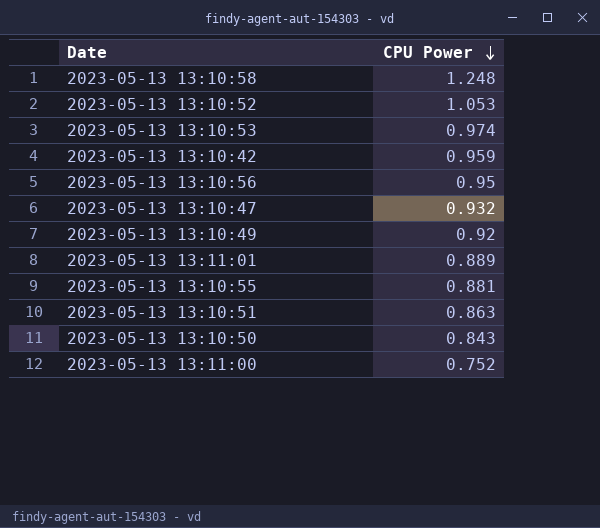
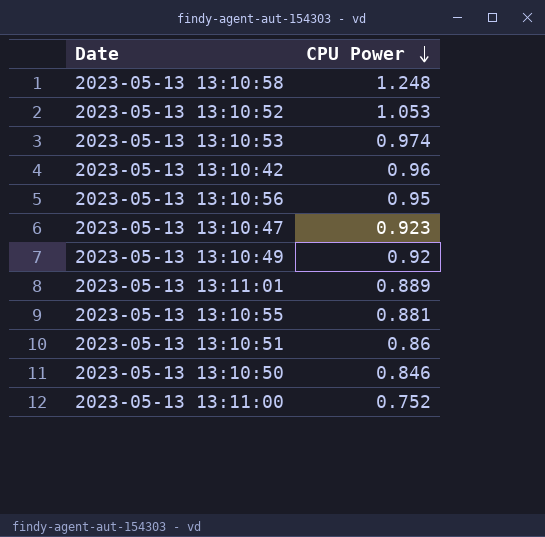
2023-05-13 13:10:42 | CPU Power: 0.959 -> 0.96
2023-05-13 13:10:47 | CPU Power: 0.932 -> 0.923
2023-05-13 13:10:51 | CPU Power: 0.863 -> 0.86
2023-05-13 13:10:50 | CPU Power: 0.843 -> 0.846

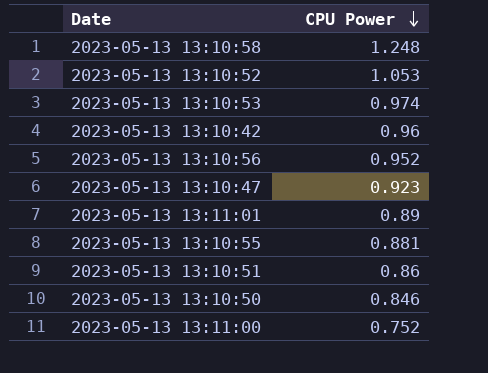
row 2023-05-13 13:10:49: 0.92 -> none
2023-05-13 13:10:56 | CPU Power: 0.95 -> 0.952
2023-05-13 13:11:01 | CPU Power: 0.889 -> 0.89

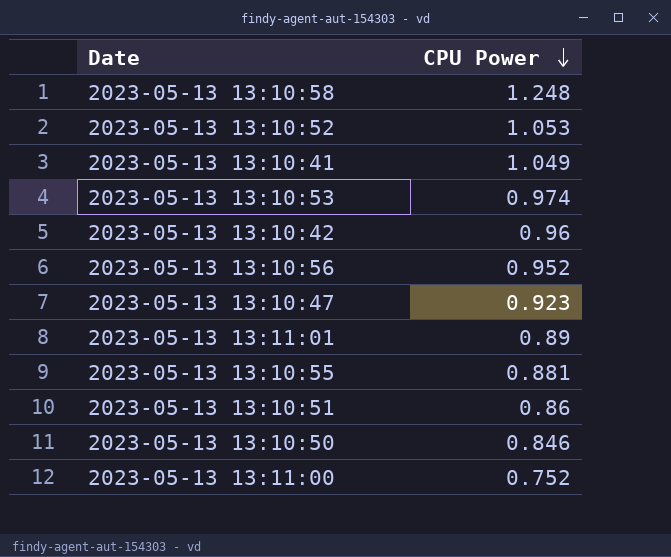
row 2023-05-13 13:10:41: none -> 1.049

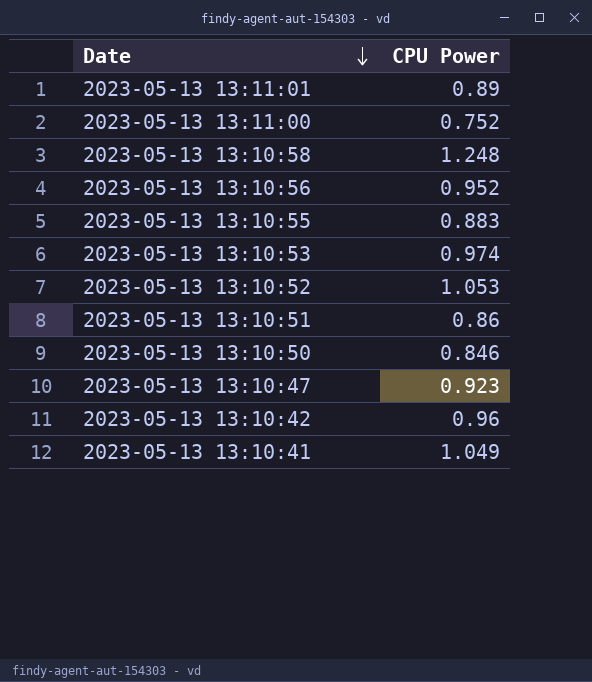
row order: CPU Power descending -> Date descending
2023-05-13 13:10:55 | CPU Power: 0.881 -> 0.883

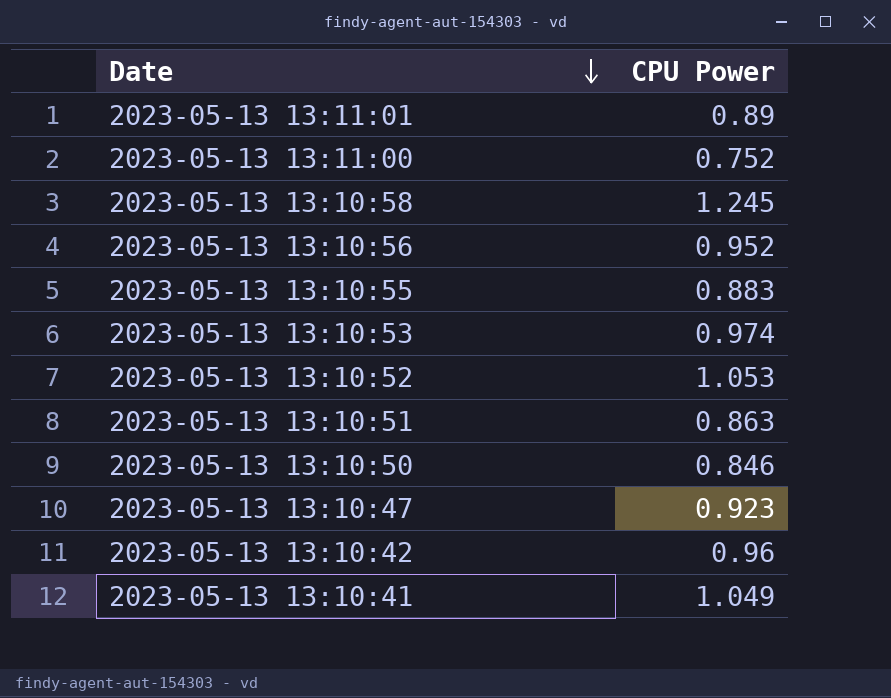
2023-05-13 13:10:58 | CPU Power: 1.248 -> 1.245
2023-05-13 13:10:51 | CPU Power: 0.86 -> 0.863

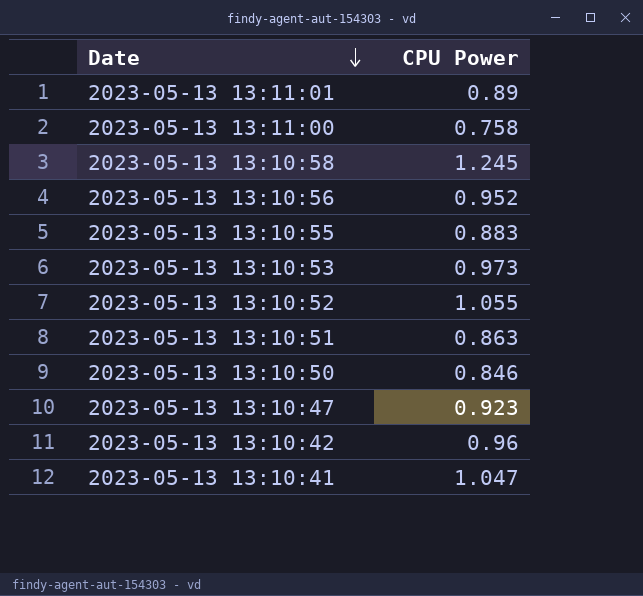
2023-05-13 13:11:00 | CPU Power: 0.752 -> 0.758
2023-05-13 13:10:53 | CPU Power: 0.974 -> 0.973
2023-05-13 13:10:52 | CPU Power: 1.053 -> 1.055
2023-05-13 13:10:41 | CPU Power: 1.049 -> 1.047

